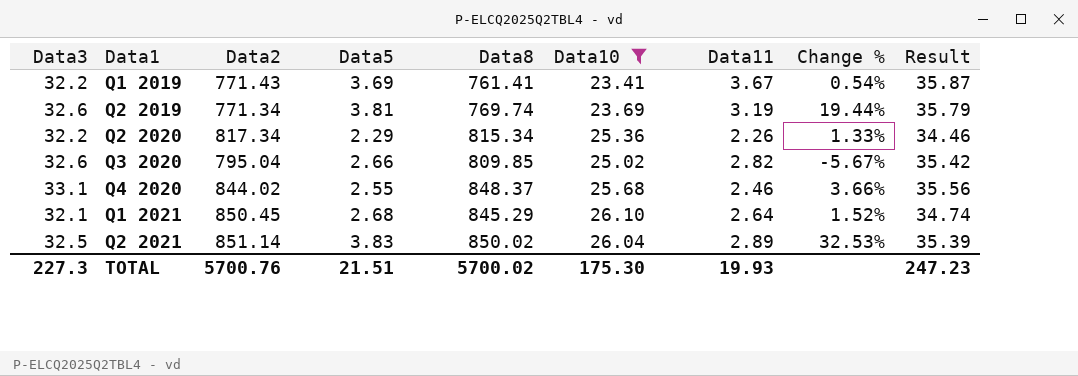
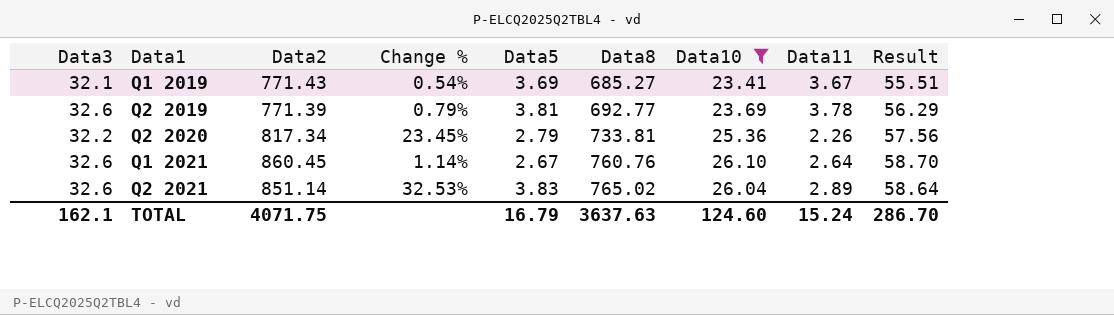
column Change % | position: 8 -> 4
column Result | formula: [Data3] + [Data11] -> [Data3] + [Data10]
row Q3 2020: 32.6 | 795.04 | 2.66 | 809.85 | 25.02 | 2.82 | -5.67% | 35.42 -> none
row Q4 2020: 33.1 | 844.02 | 2.55 | 848.37 | 25.68 | 2.46 | 3.66% | 35.56 -> none
Q1 2019 | Data3: 32.2 -> 32.1
Q1 2019 | Data8: 761.41 -> 685.27
Q2 2019 | Data2: 771.34 -> 771.39
Q2 2019 | Change %: 19.44% -> 0.79%
Q2 2019 | Data8: 769.74 -> 692.77
Q2 2019 | Data11: 3.19 -> 3.78
Q2 2020 | Change %: 1.33% -> 23.45%
Q2 2020 | Data5: 2.29 -> 2.79
Q2 2020 | Data8: 815.34 -> 733.81
Q1 2021 | Data3: 32.1 -> 32.6
Q1 2021 | Data2: 850.45 -> 860.45
Q1 2021 | Change %: 1.52% -> 1.14%
Q1 2021 | Data5: 2.68 -> 2.67
Q1 2021 | Data8: 845.29 -> 760.76
Q2 2021 | Data3: 32.5 -> 32.6
Q2 2021 | Data8: 850.02 -> 765.02
TOTAL | Data3: 227.3 -> 162.1
TOTAL | Data2: 5700.76 -> 4071.75
TOTAL | Data5: 21.51 -> 16.79
TOTAL | Data8: 5700.02 -> 3637.63
TOTAL | Data10: 175.30 -> 124.60
TOTAL | Data11: 19.93 -> 15.24
TOTAL | Result: 247.23 -> 286.70

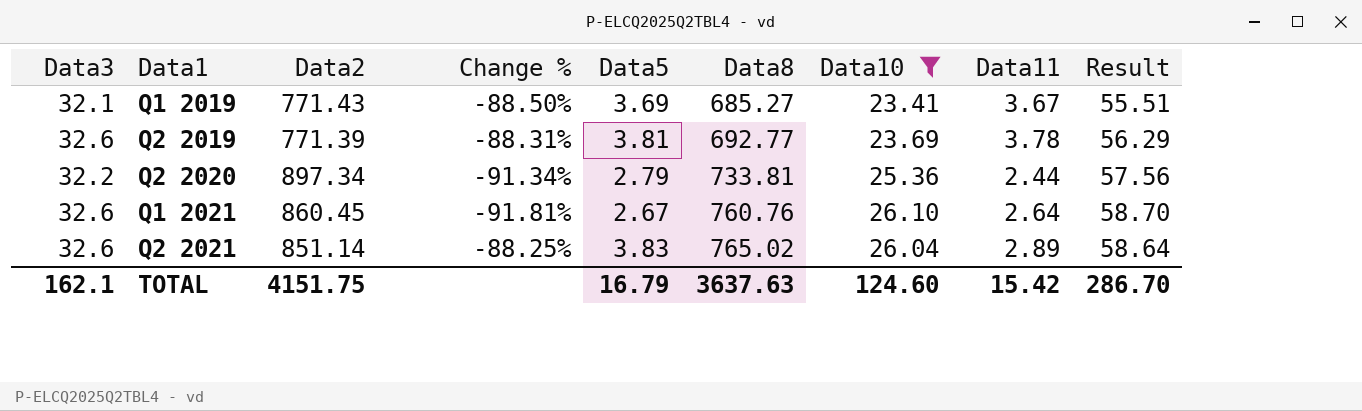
column Change % | formula: ([Data5] - [Data11]) / [Data11] -> ([Data5] - [Data3]) / [Data3]
Q2 2020 | Data2: 817.34 -> 897.34
Q2 2020 | Data11: 2.26 -> 2.44
TOTAL | Data2: 4071.75 -> 4151.75
TOTAL | Data11: 15.24 -> 15.42

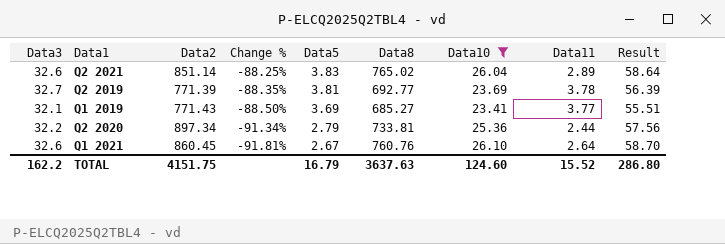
row order: Data1 ascending -> Change % descending
Q2 2019 | Data3: 32.6 -> 32.7
Q2 2019 | Change %: -88.31% -> -88.35%
Q2 2019 | Result: 56.29 -> 56.39
Q1 2019 | Data11: 3.67 -> 3.77
TOTAL | Data3: 162.1 -> 162.2
TOTAL | Data11: 15.42 -> 15.52
TOTAL | Result: 286.70 -> 286.80

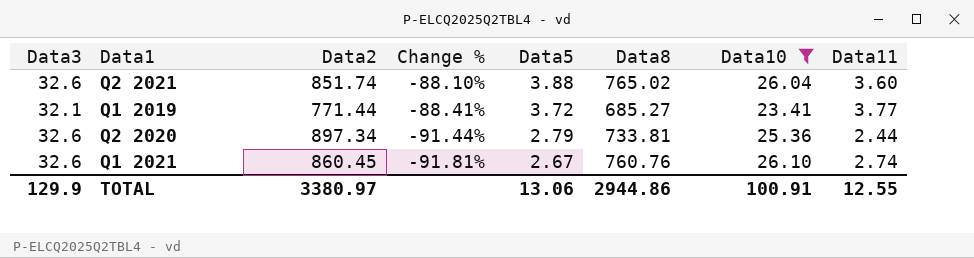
column Result | formula: [Data3] + [Data10] -> none
row Q2 2019: 32.7 | 771.39 | -88.35% | 3.81 | 692.77 | 23.69 | 3.78 | 56.39 -> none
Q2 2021 | Data2: 851.14 -> 851.74
Q2 2021 | Change %: -88.25% -> -88.10%
Q2 2021 | Data5: 3.83 -> 3.88
Q2 2021 | Data11: 2.89 -> 3.60
Q1 2019 | Data2: 771.43 -> 771.44
Q1 2019 | Change %: -88.50% -> -88.41%
Q1 2019 | Data5: 3.69 -> 3.72
Q2 2020 | Data3: 32.2 -> 32.6
Q2 2020 | Change %: -91.34% -> -91.44%
Q1 2021 | Data11: 2.64 -> 2.74
TOTAL | Data3: 162.2 -> 129.9
TOTAL | Data2: 4151.75 -> 3380.97
TOTAL | Data5: 16.79 -> 13.06
TOTAL | Data8: 3637.63 -> 2944.86
TOTAL | Data10: 124.60 -> 100.91
TOTAL | Data11: 15.52 -> 12.55

